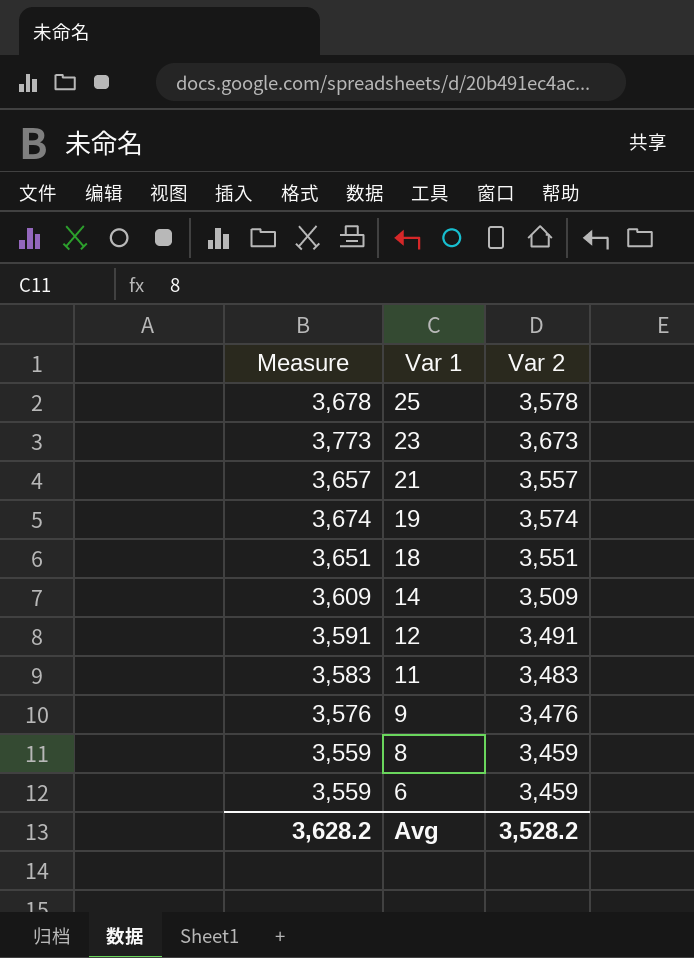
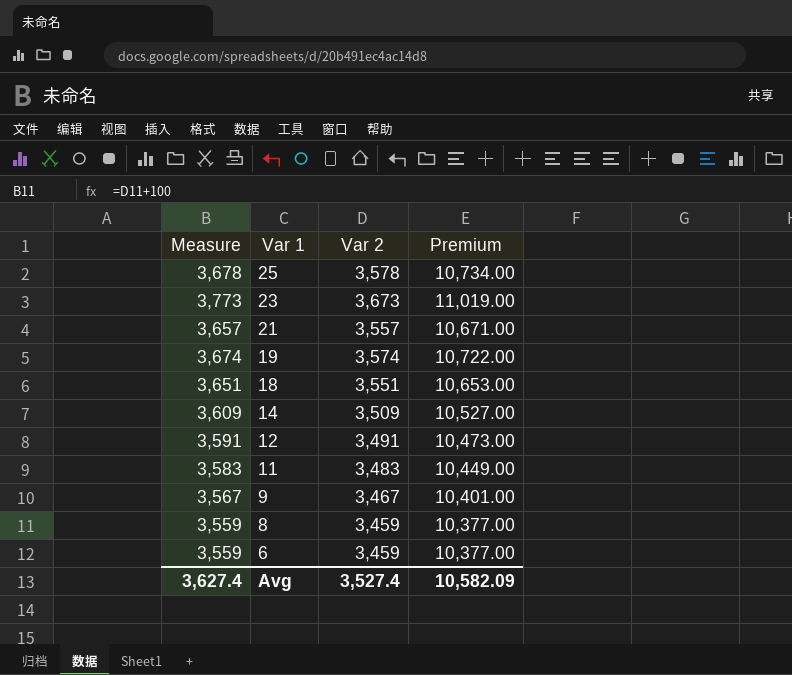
column Premium | formula: none -> [Var 2] * 3
9 | Measure: 3,576 -> 3,567
9 | Var 2: 3,476 -> 3,467
Avg | Measure: 3,628.2 -> 3,627.4
Avg | Var 2: 3,528.2 -> 3,527.4

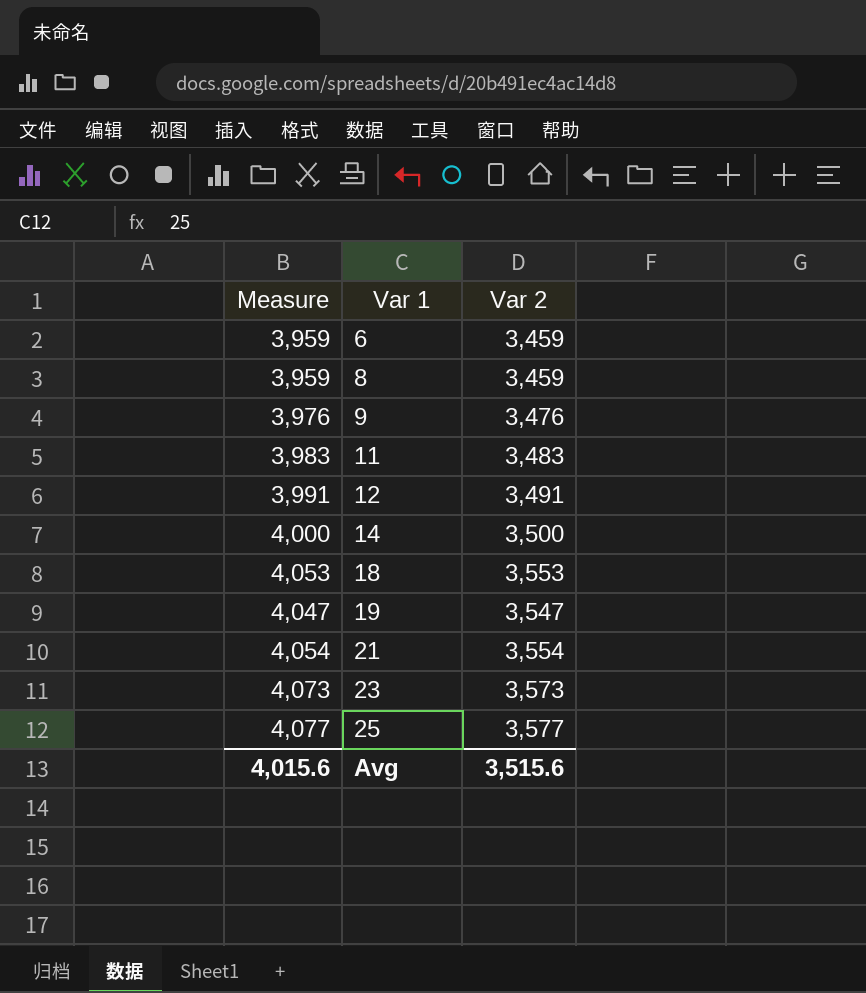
row order: Var 1 descending -> Var 1 ascending
column Premium | formula: [Var 2] * 3 -> none
column Measure | formula: [Var 2] + 100 -> [Var 2] + 500
9 | Var 2: 3,467 -> 3,476
14 | Var 2: 3,509 -> 3,500
18 | Var 2: 3,551 -> 3,553
19 | Var 2: 3,574 -> 3,547
21 | Var 2: 3,557 -> 3,554
23 | Var 2: 3,673 -> 3,573
25 | Var 2: 3,578 -> 3,577
Avg | Measure: 3,627.4 -> 4,015.6
Avg | Var 2: 3,527.4 -> 3,515.6

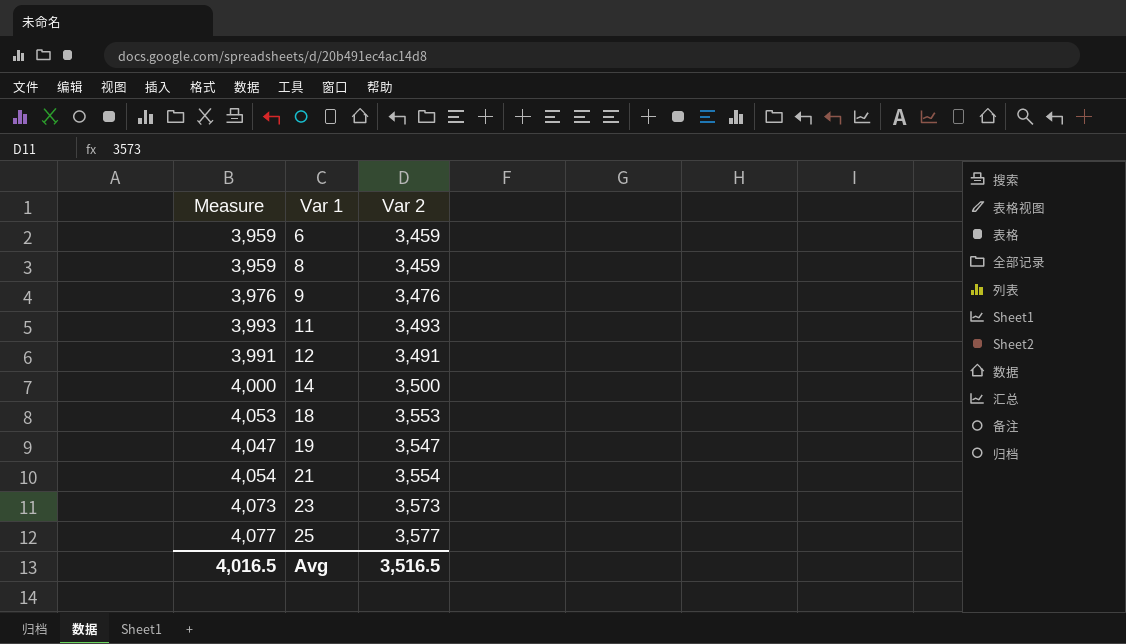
11 | Measure: 3,983 -> 3,993
11 | Var 2: 3,483 -> 3,493
Avg | Measure: 4,015.6 -> 4,016.5
Avg | Var 2: 3,515.6 -> 3,516.5

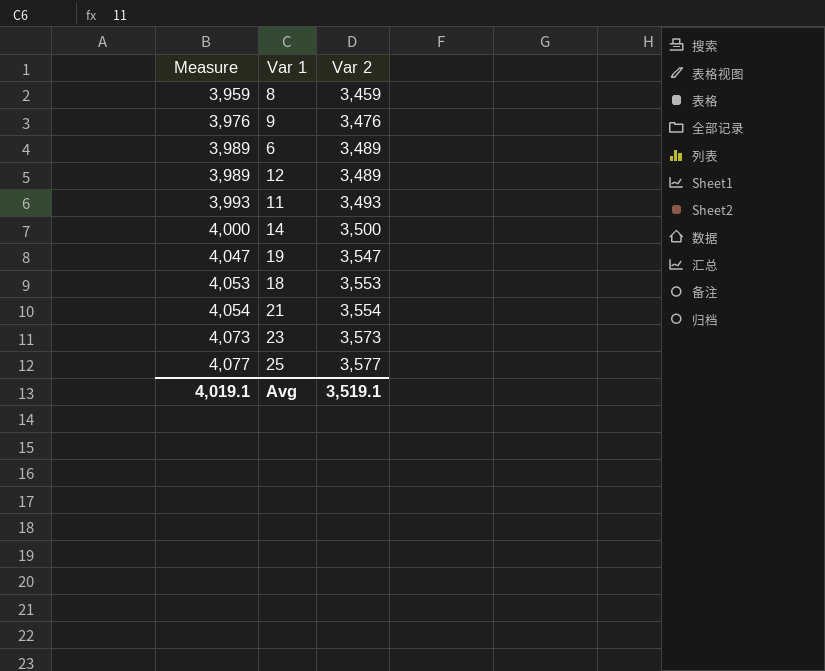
row order: Var 1 ascending -> Measure ascending
6 | Measure: 3,959 -> 3,989
6 | Var 2: 3,459 -> 3,489
12 | Measure: 3,991 -> 3,989
12 | Var 2: 3,491 -> 3,489
Avg | Measure: 4,016.5 -> 4,019.1
Avg | Var 2: 3,516.5 -> 3,519.1

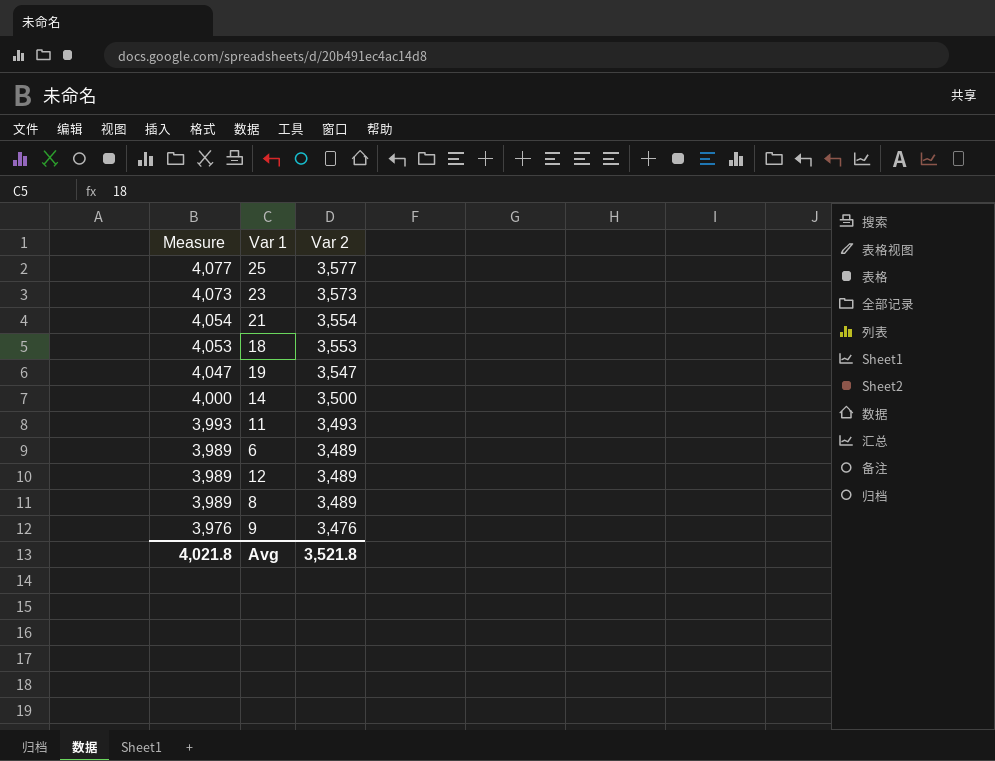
row order: Measure ascending -> Measure descending
8 | Measure: 3,959 -> 3,989
8 | Var 2: 3,459 -> 3,489
Avg | Measure: 4,019.1 -> 4,021.8
Avg | Var 2: 3,519.1 -> 3,521.8

